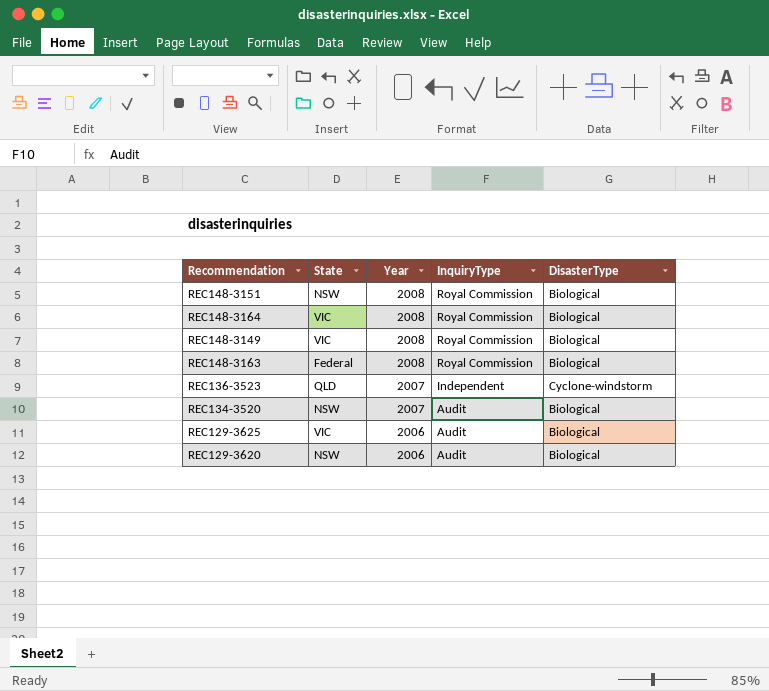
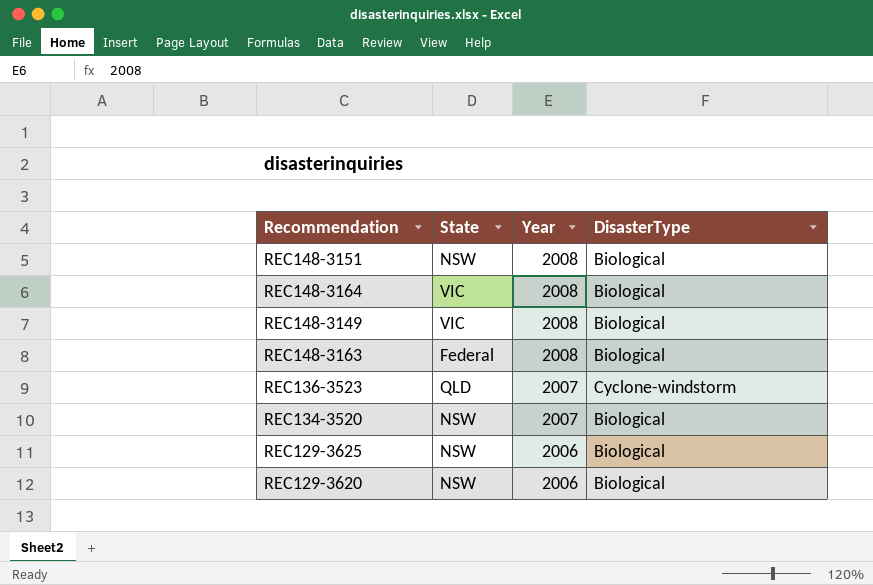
column InquiryType | position: 4 -> none
REC129-3625 | State: VIC -> NSW

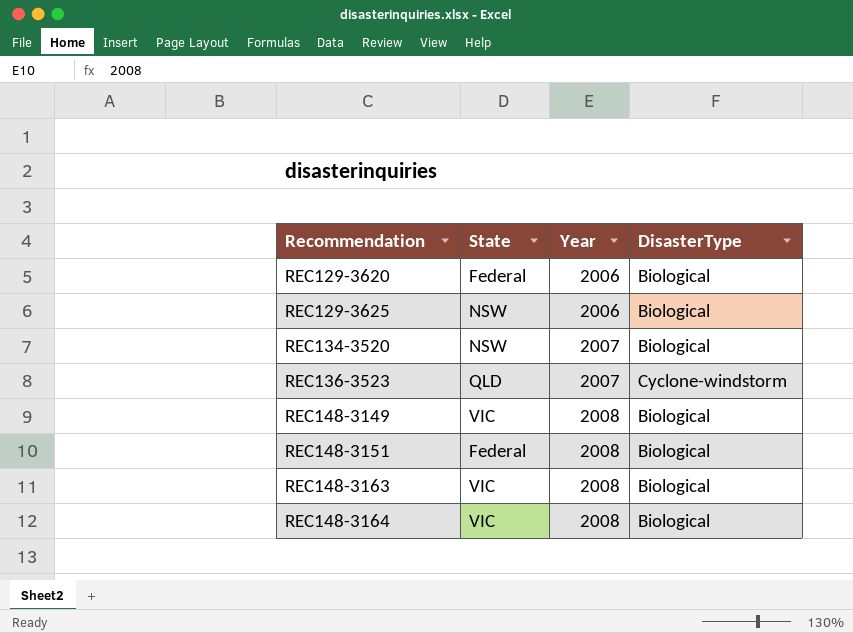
row order: Year descending -> Recommendation ascending
REC129-3620 | State: NSW -> Federal
REC148-3151 | State: NSW -> Federal
REC148-3163 | State: Federal -> VIC

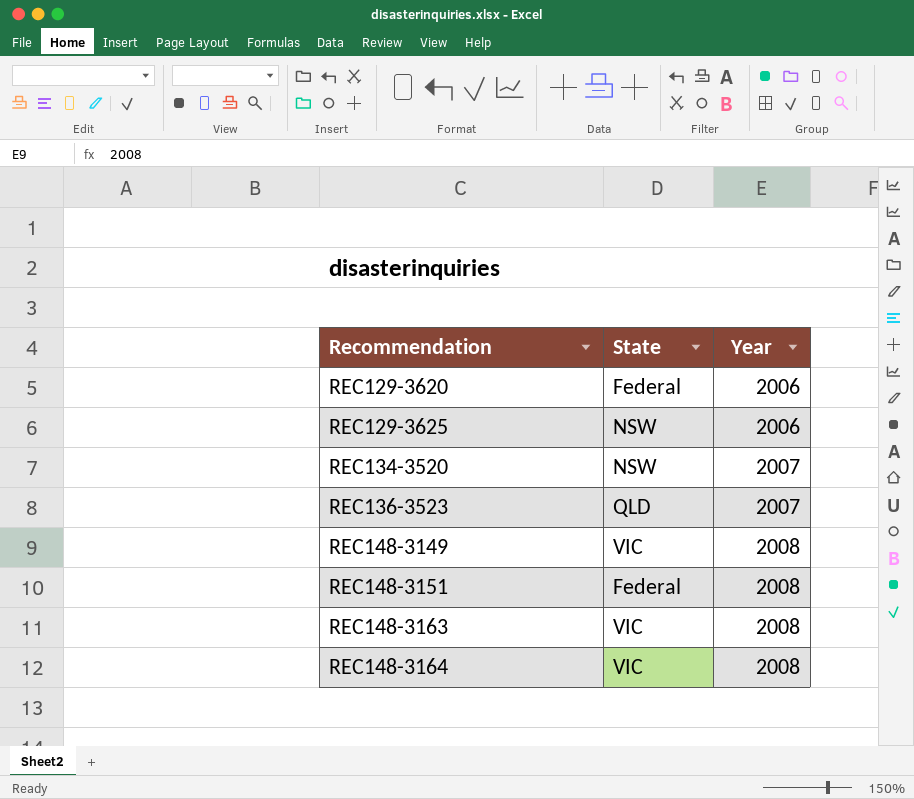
column DisasterType | position: 4 -> none

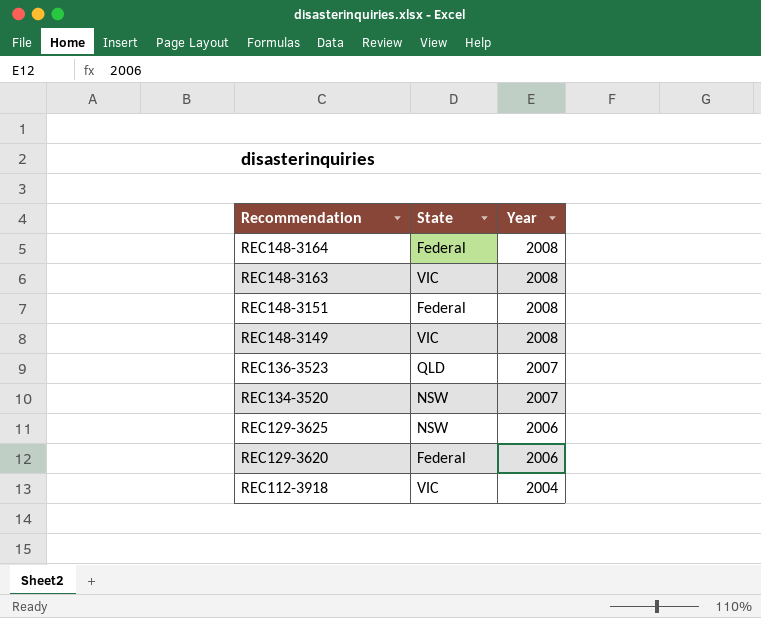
row order: Recommendation ascending -> Recommendation descending
REC148-3164 | State: VIC -> Federal
row REC112-3918: none -> VIC | 2004

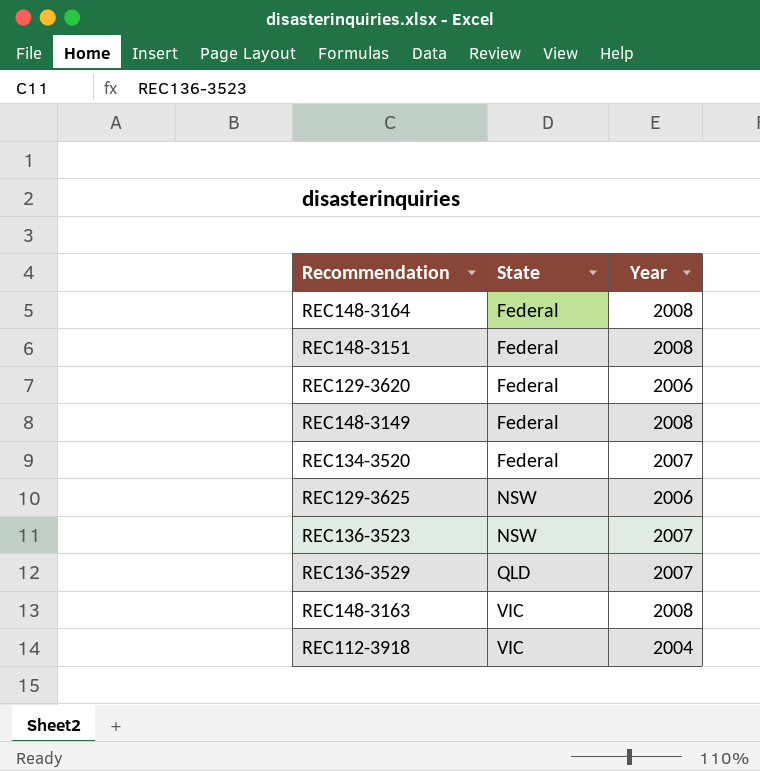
row order: Recommendation descending -> State ascending
REC148-3149 | State: VIC -> Federal
REC134-3520 | State: NSW -> Federal
REC136-3523 | State: QLD -> NSW
row REC136-3529: none -> QLD | 2007

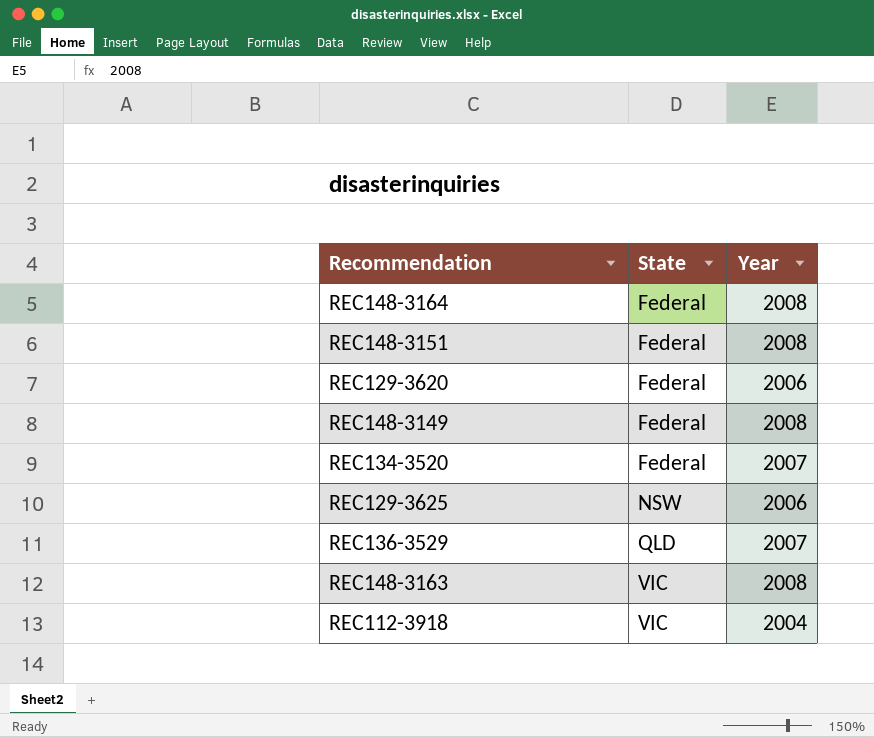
row REC136-3523: NSW | 2007 -> none

